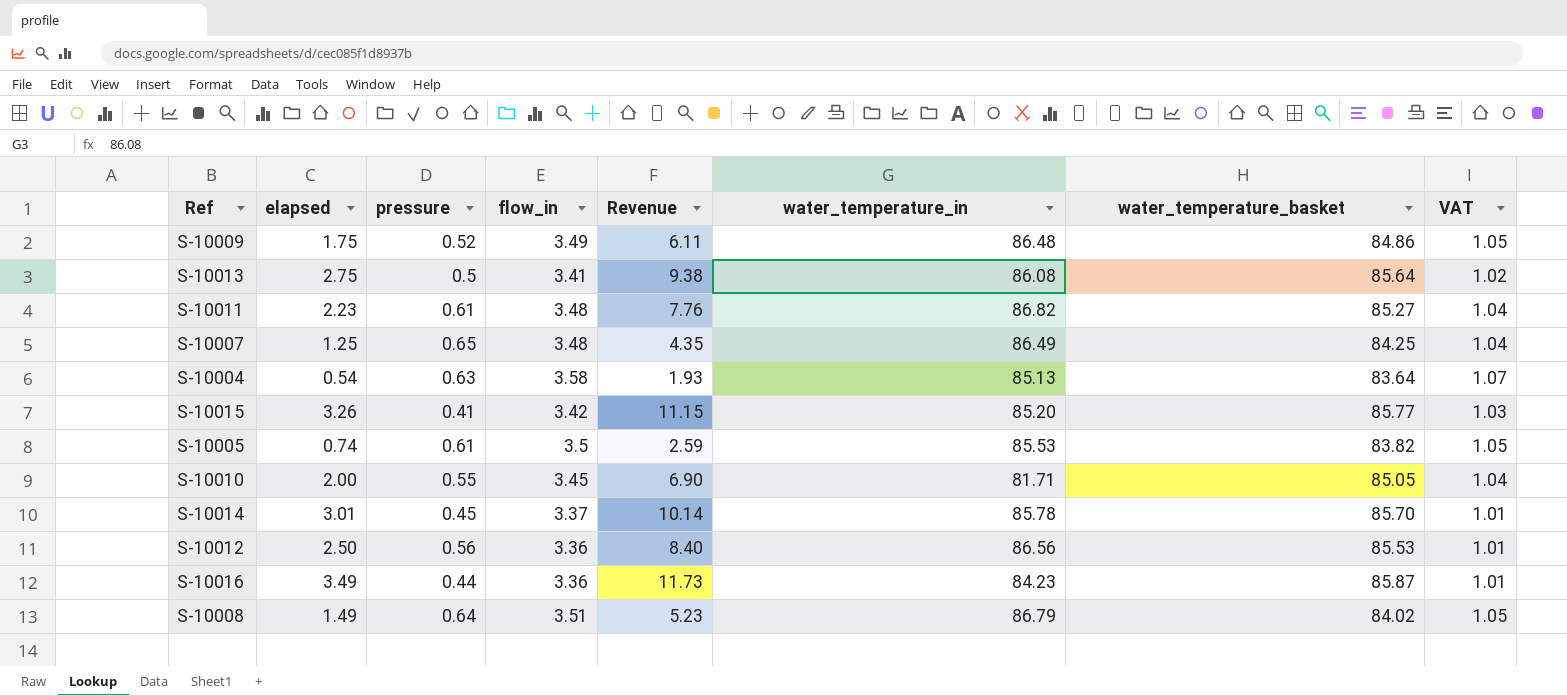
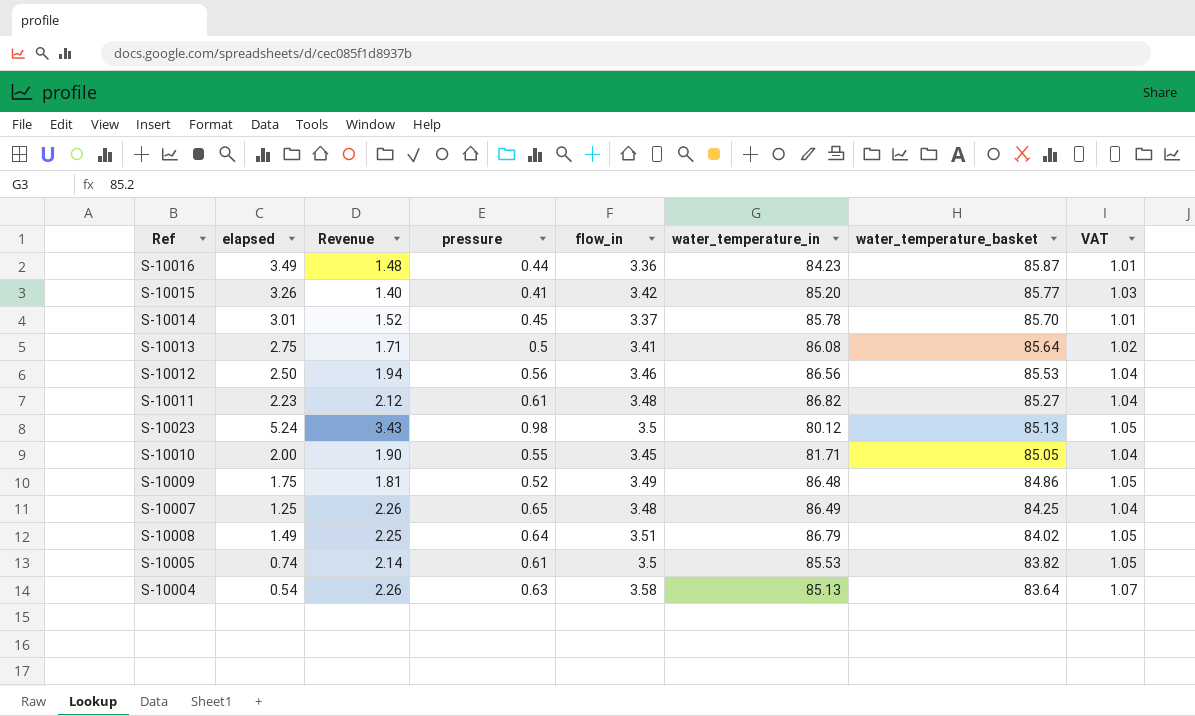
row order: none -> water_temperature_basket descending
column Revenue | formula: [elapsed] * [flow_in] -> [pressure] * [flow_in]
column Revenue | position: 5 -> 3
S-10012 | flow_in: 3.36 -> 3.46
S-10012 | VAT: 1.01 -> 1.04
row S-10023: none -> 5.24 | 3.43 | 0.98 | 3.5 | 80.12 | 85.13 | 1.05

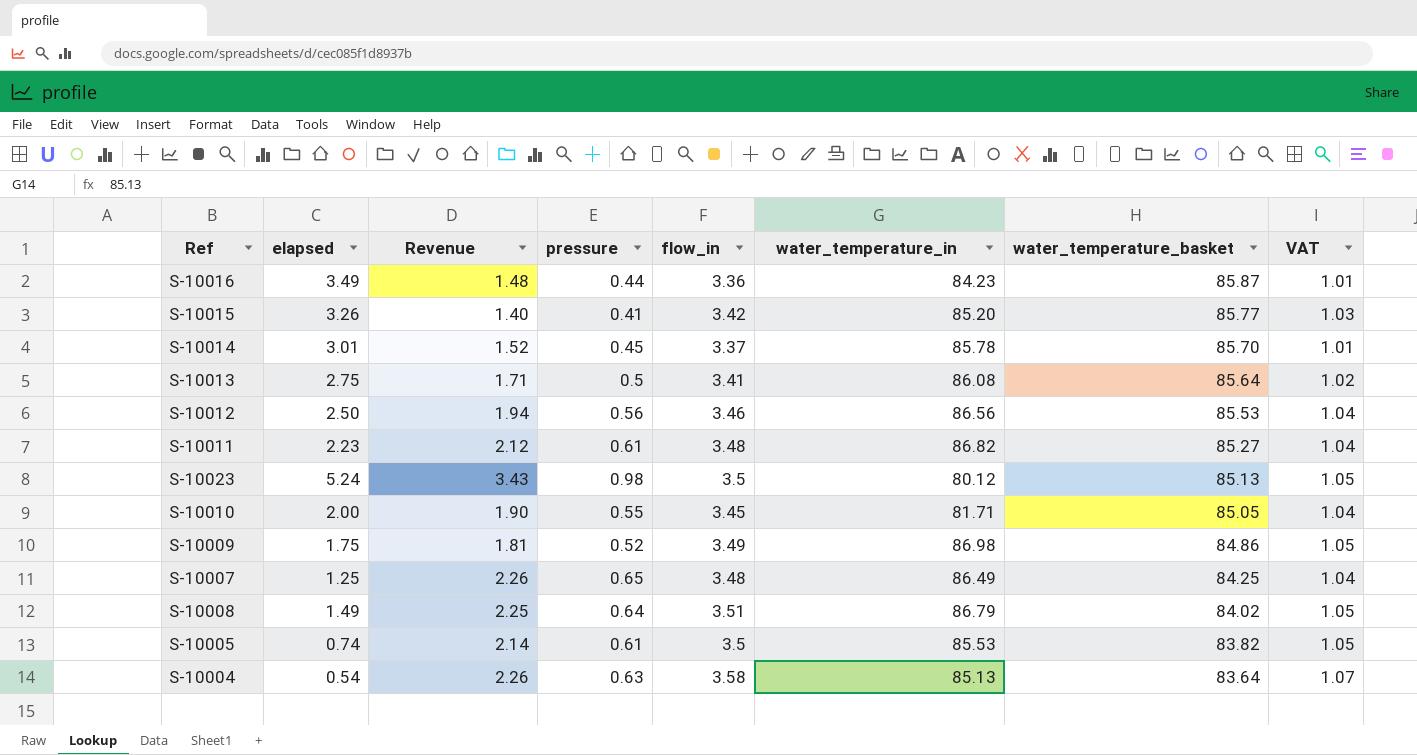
S-10009 | water_temperature_in: 86.48 -> 86.98

